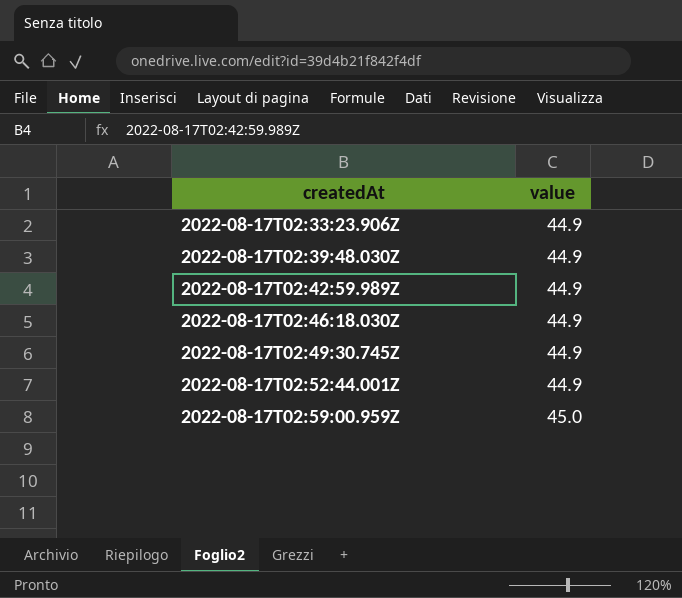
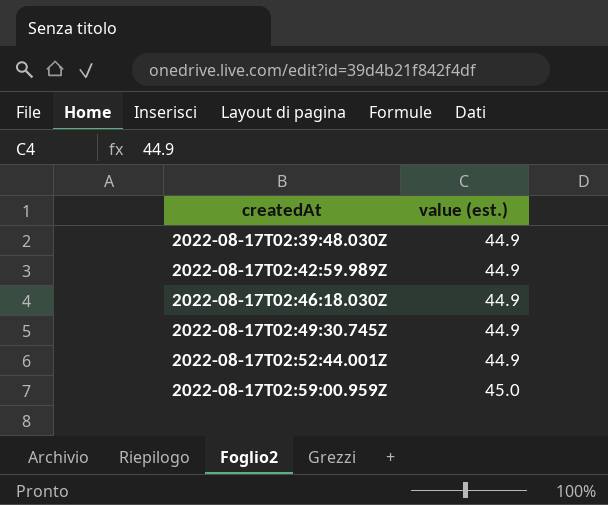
column name: value -> value (est.)
row 2022-08-17T02:33:23.906Z: 44.9 -> none

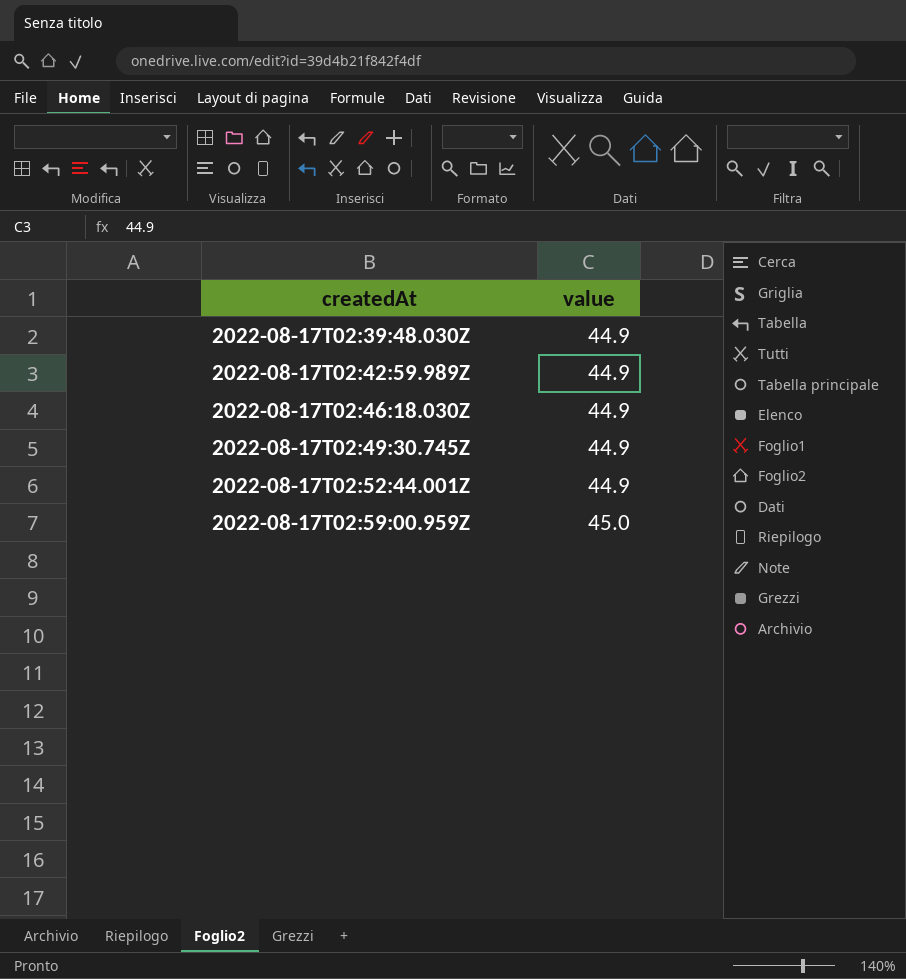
column name: value (est.) -> value

